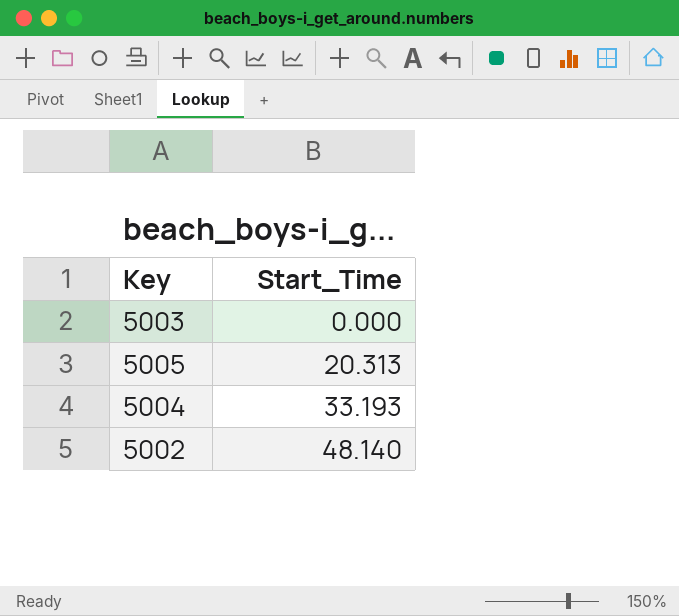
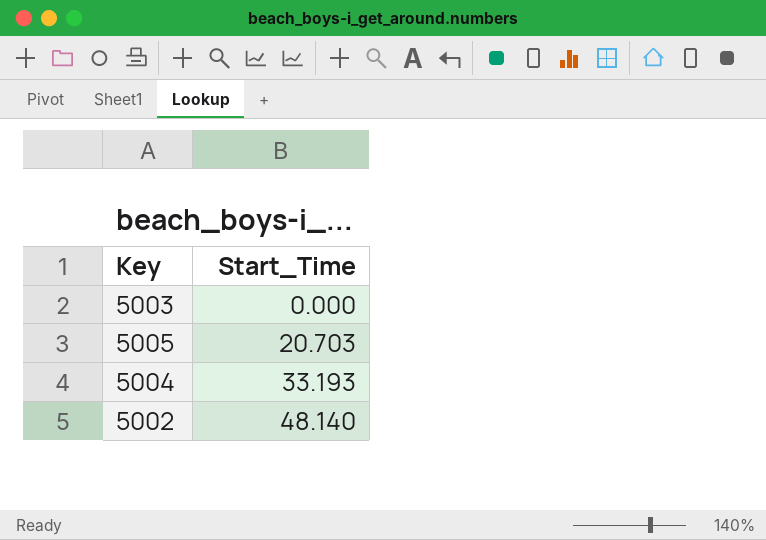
5005 | Start_Time: 20.313 -> 20.703

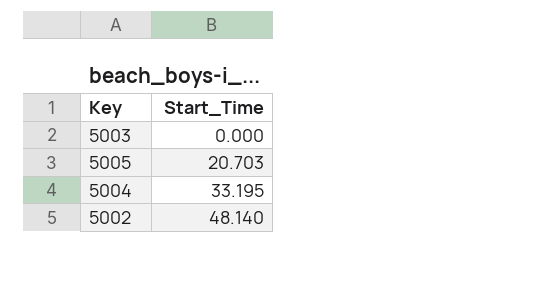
5004 | Start_Time: 33.193 -> 33.195

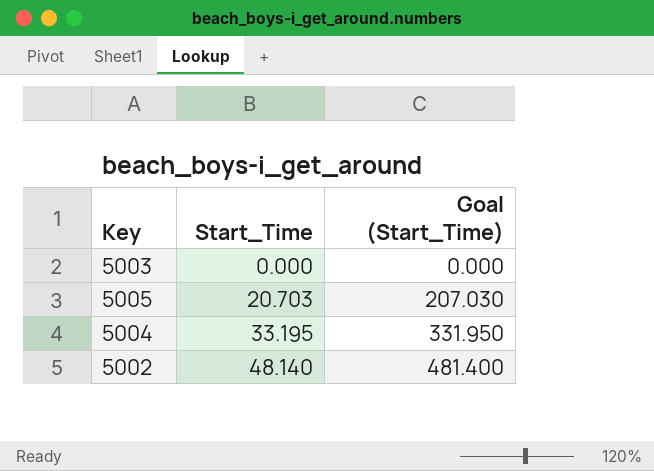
column Goal (Start_Time) | formula: none -> [Start_Time] * 10

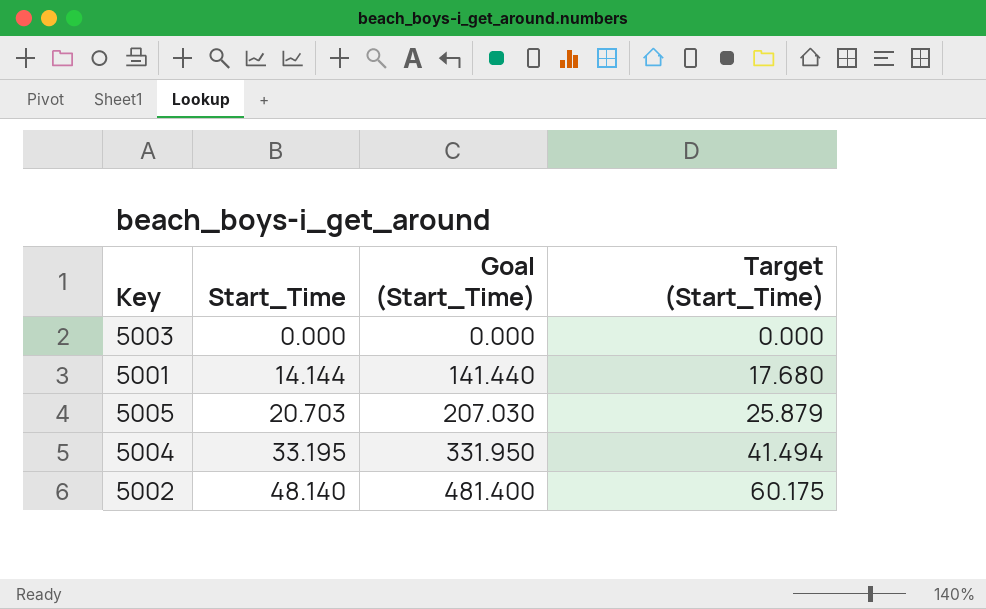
column Target (Start_Time) | formula: none -> [Start_Time] * 1.25
row 5001: none -> 14.144 | 141.440 | 17.680

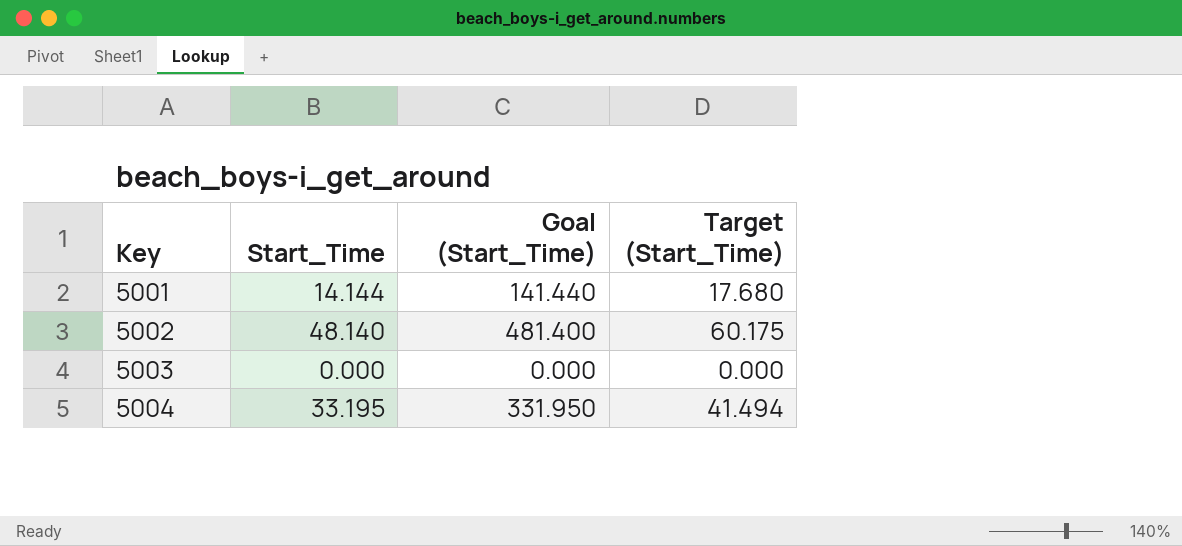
row order: Start_Time ascending -> Key ascending
row 5005: 20.703 | 207.030 | 25.879 -> none

